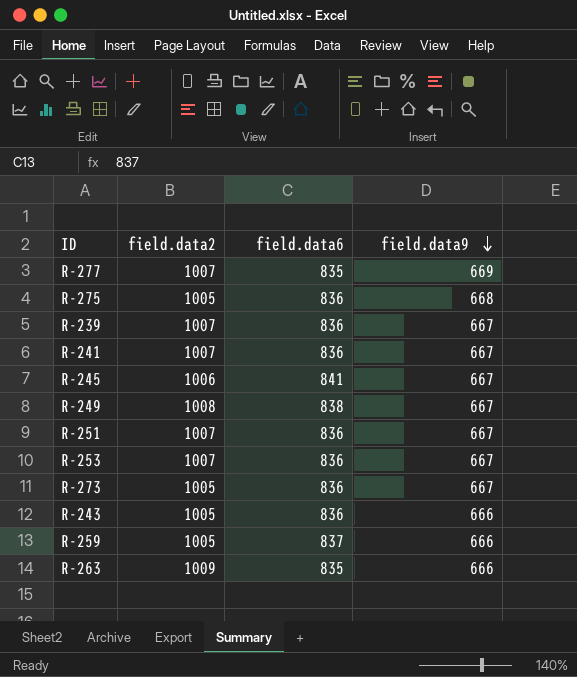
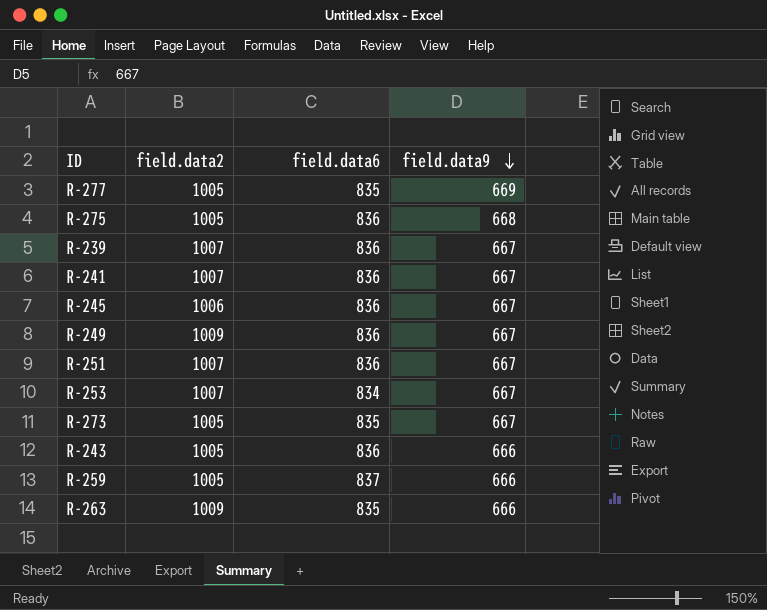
R-277 | field.data2: 1007 -> 1005
R-245 | field.data6: 841 -> 836
R-249 | field.data2: 1008 -> 1009
R-249 | field.data6: 838 -> 836
R-253 | field.data6: 836 -> 834
R-273 | field.data6: 836 -> 835

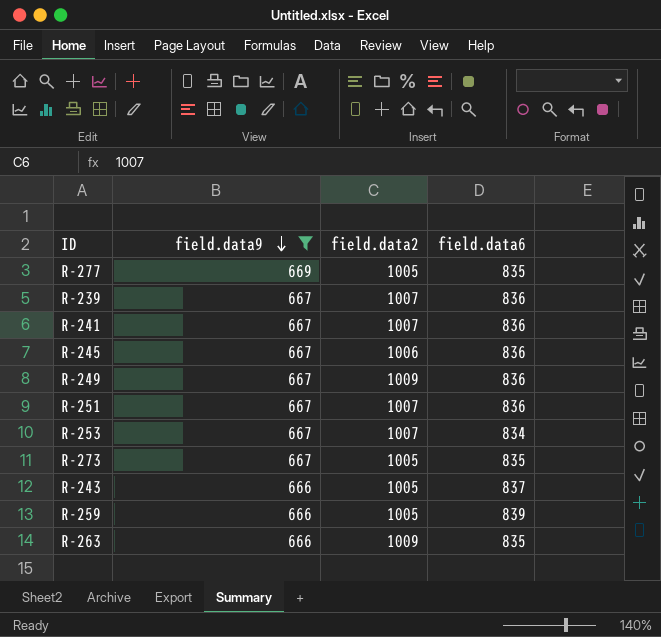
filter: none -> field.data9 != 668
column field.data9 | position: 4 -> 2
R-243 | field.data6: 836 -> 837
R-259 | field.data6: 837 -> 839

